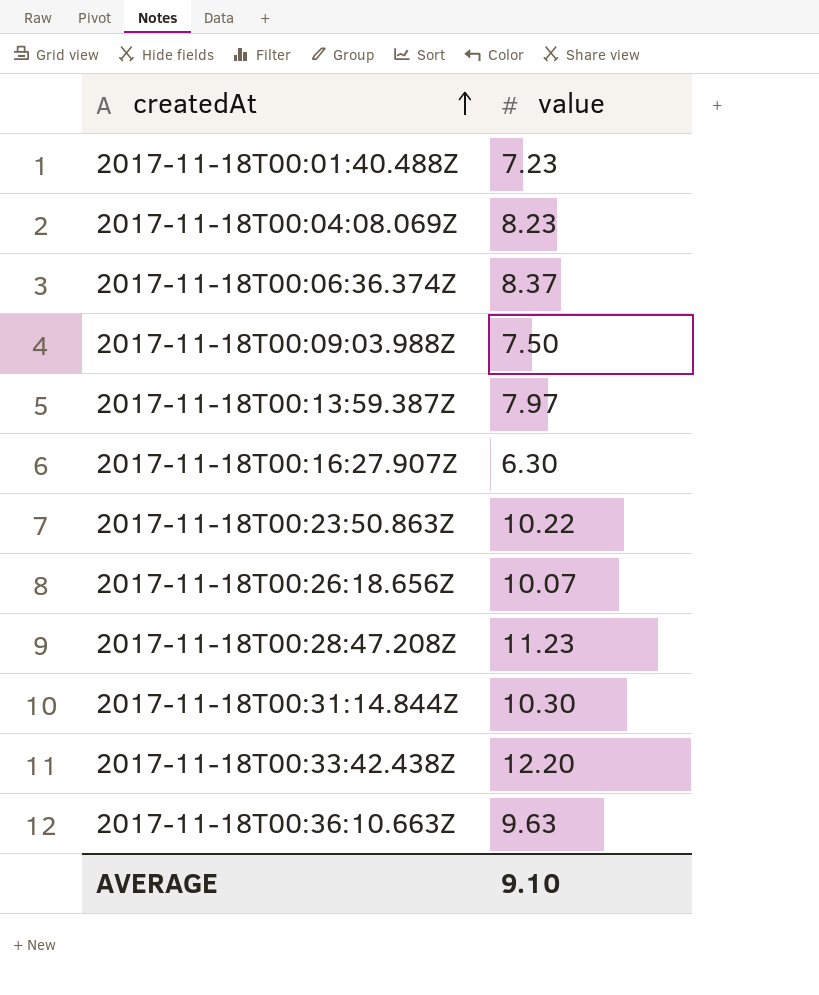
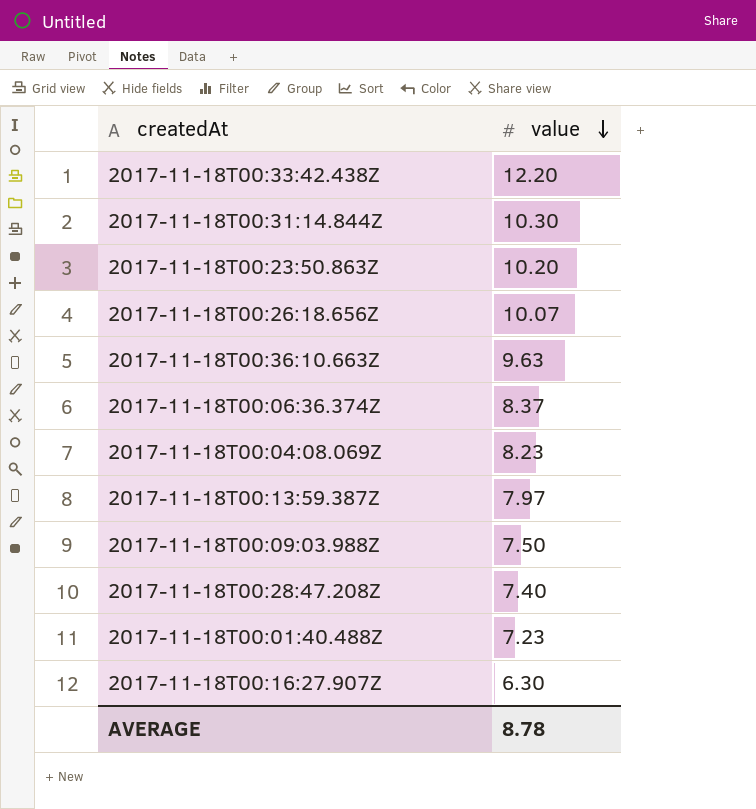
row order: createdAt ascending -> value descending
2017-11-18T00:23:50.863Z | value: 10.22 -> 10.20
2017-11-18T00:28:47.208Z | value: 11.23 -> 7.40
AVERAGE | value: 9.10 -> 8.78

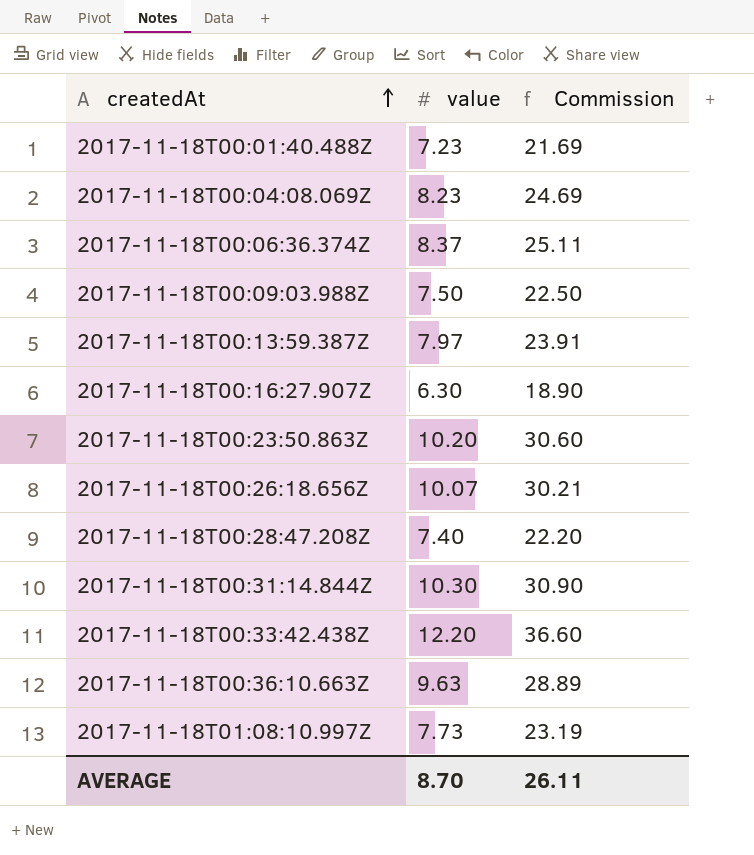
row order: value descending -> createdAt ascending
column Commission | formula: none -> [value] * 3
row 2017-11-18T01:08:10.997Z: none -> 7.73 | 23.19
AVERAGE | value: 8.78 -> 8.70

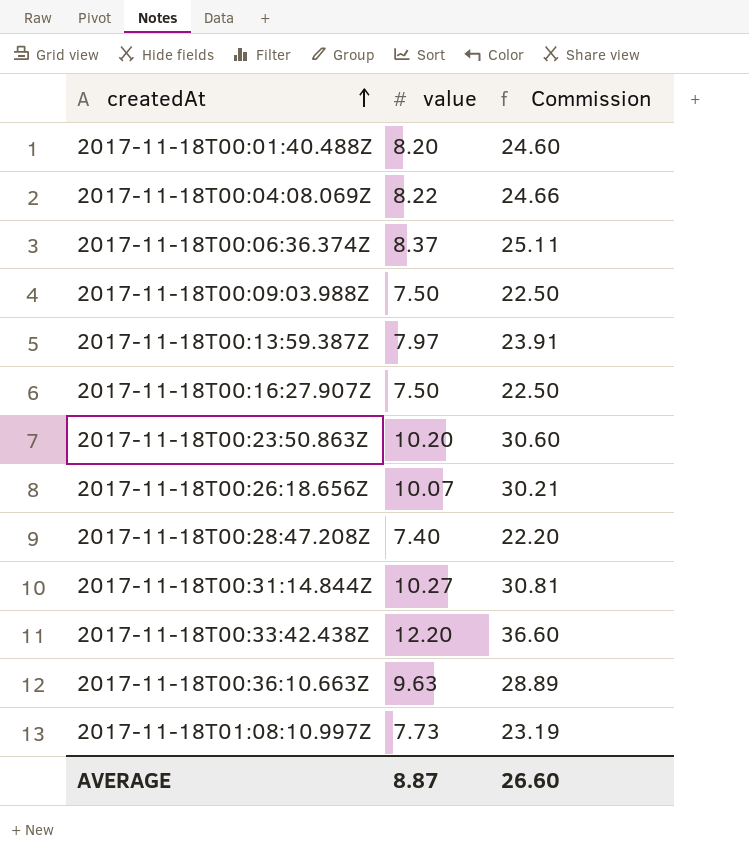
2017-11-18T00:01:40.488Z | value: 7.23 -> 8.20
2017-11-18T00:01:40.488Z | Commission: 21.69 -> 24.60
2017-11-18T00:04:08.069Z | value: 8.23 -> 8.22
2017-11-18T00:04:08.069Z | Commission: 24.69 -> 24.66
2017-11-18T00:16:27.907Z | value: 6.30 -> 7.50
2017-11-18T00:16:27.907Z | Commission: 18.90 -> 22.50
2017-11-18T00:31:14.844Z | value: 10.30 -> 10.27
2017-11-18T00:31:14.844Z | Commission: 30.90 -> 30.81
AVERAGE | value: 8.70 -> 8.87
AVERAGE | Commission: 26.11 -> 26.60

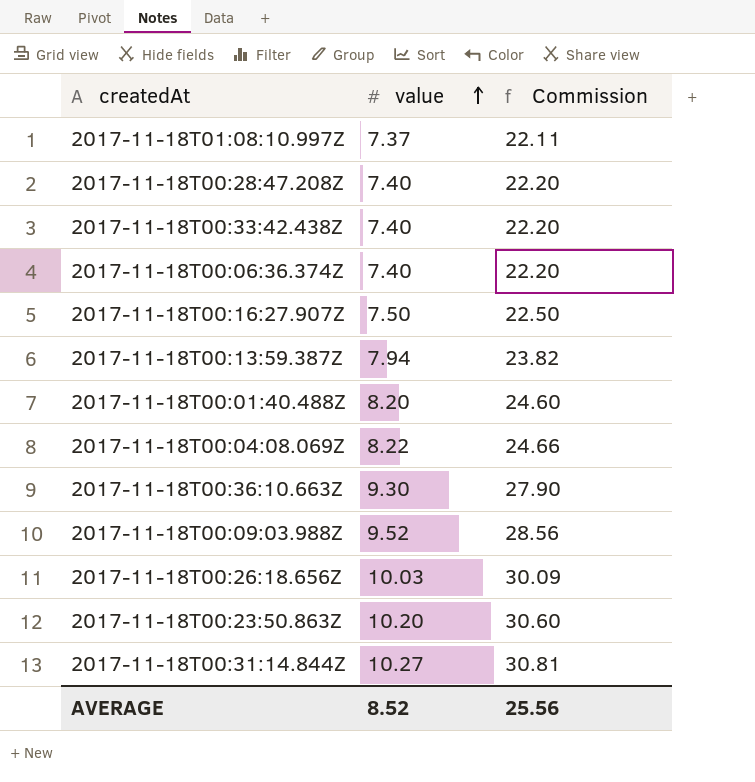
row order: createdAt ascending -> value ascending
2017-11-18T01:08:10.997Z | value: 7.73 -> 7.37
2017-11-18T01:08:10.997Z | Commission: 23.19 -> 22.11
2017-11-18T00:33:42.438Z | value: 12.20 -> 7.40
2017-11-18T00:33:42.438Z | Commission: 36.60 -> 22.20
2017-11-18T00:06:36.374Z | value: 8.37 -> 7.40
2017-11-18T00:06:36.374Z | Commission: 25.11 -> 22.20
2017-11-18T00:13:59.387Z | value: 7.97 -> 7.94
2017-11-18T00:13:59.387Z | Commission: 23.91 -> 23.82
2017-11-18T00:36:10.663Z | value: 9.63 -> 9.30
2017-11-18T00:36:10.663Z | Commission: 28.89 -> 27.90
2017-11-18T00:09:03.988Z | value: 7.50 -> 9.52
2017-11-18T00:09:03.988Z | Commission: 22.50 -> 28.56
2017-11-18T00:26:18.656Z | value: 10.07 -> 10.03
2017-11-18T00:26:18.656Z | Commission: 30.21 -> 30.09
AVERAGE | value: 8.87 -> 8.52
AVERAGE | Commission: 26.60 -> 25.56

